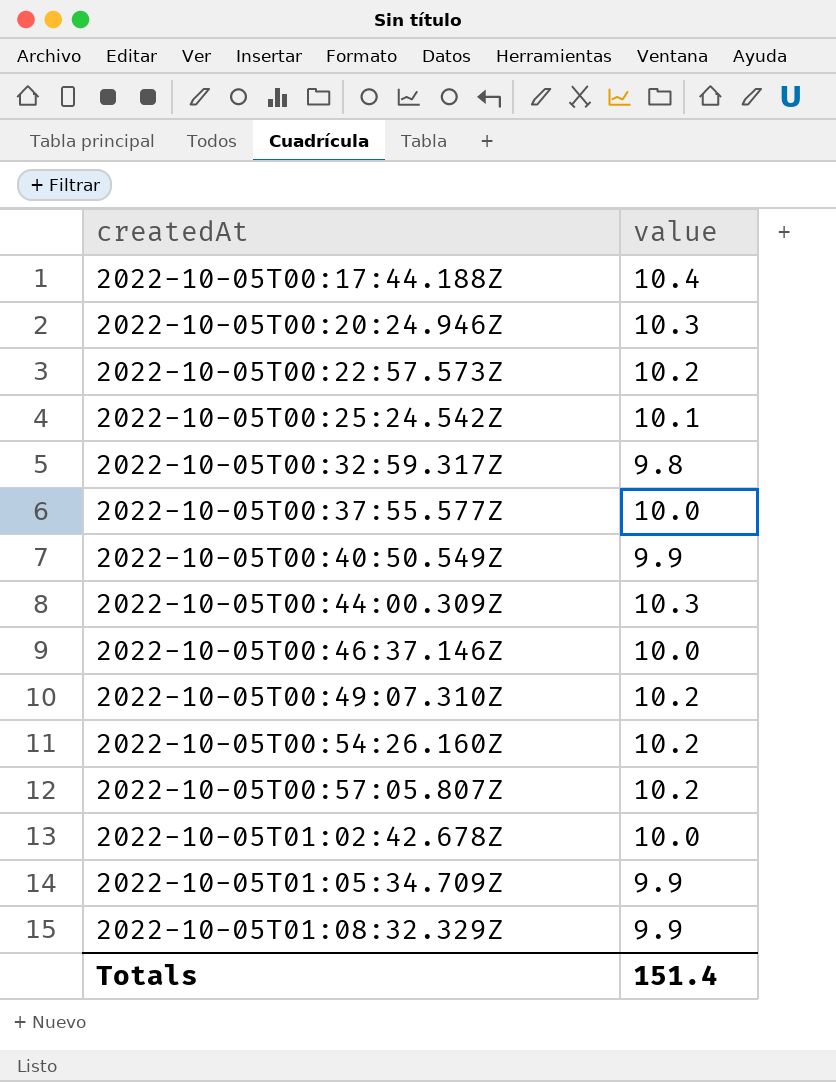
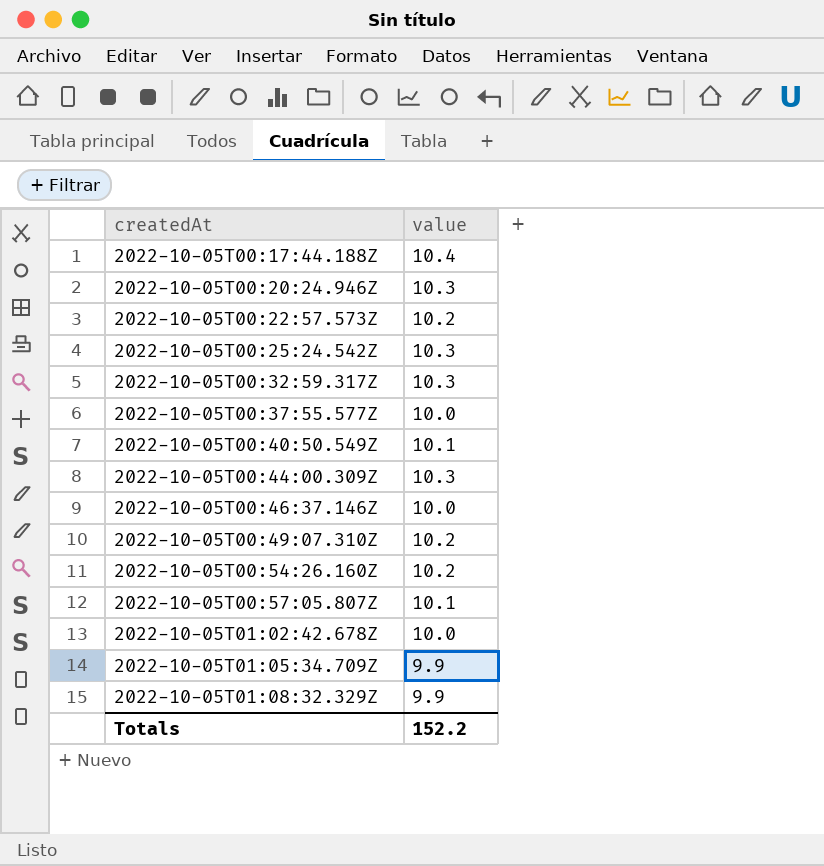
2022-10-05T00:25:24.542Z | value: 10.1 -> 10.3
2022-10-05T00:32:59.317Z | value: 9.8 -> 10.3
2022-10-05T00:40:50.549Z | value: 9.9 -> 10.1
2022-10-05T00:57:05.807Z | value: 10.2 -> 10.1
Totals | value: 151.4 -> 152.2

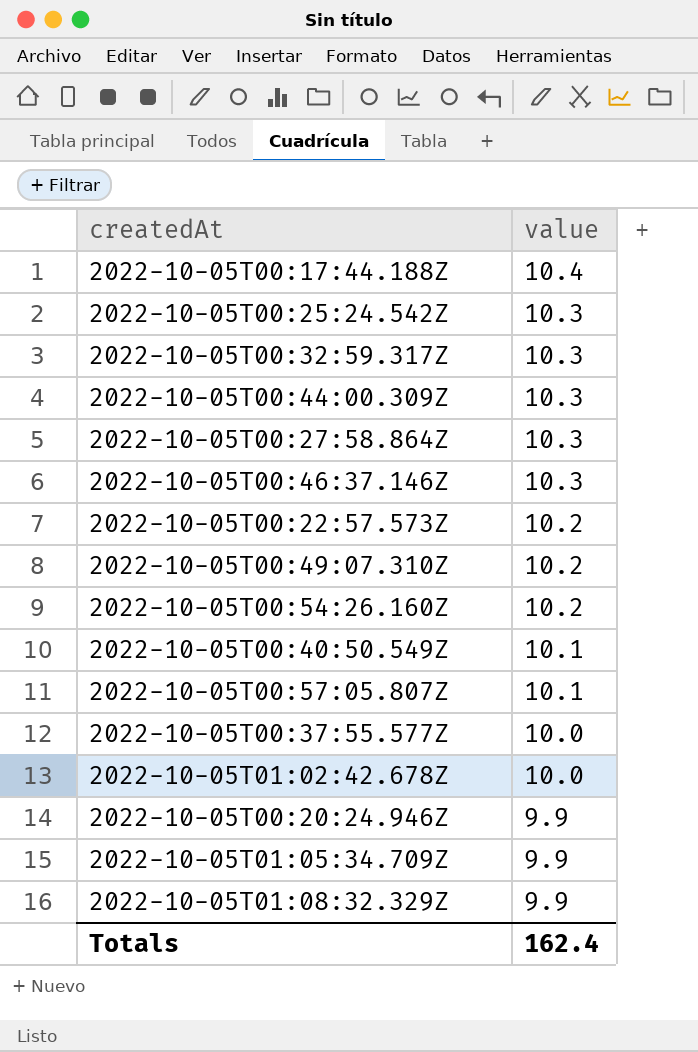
row order: createdAt ascending -> value descending
row 2022-10-05T00:27:58.864Z: none -> 10.3
2022-10-05T00:46:37.146Z | value: 10.0 -> 10.3
2022-10-05T00:20:24.946Z | value: 10.3 -> 9.9
Totals | value: 152.2 -> 162.4

